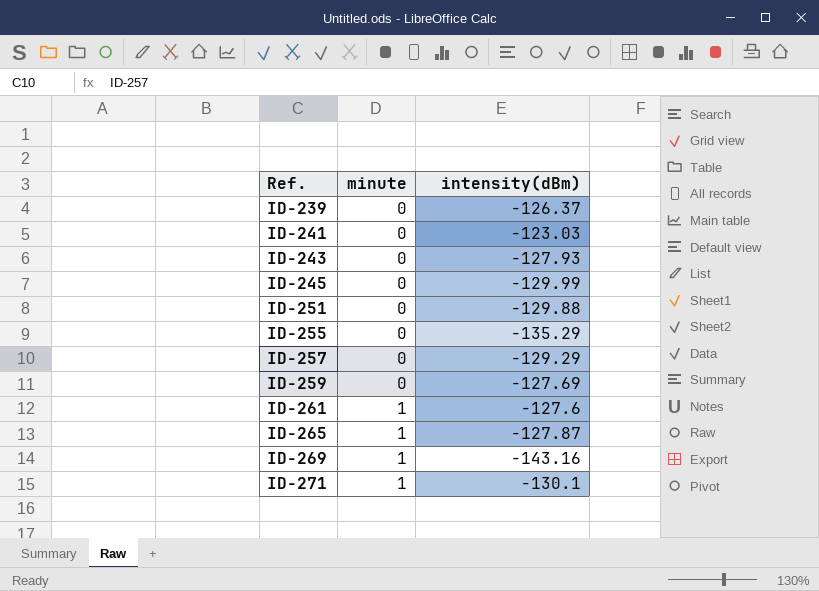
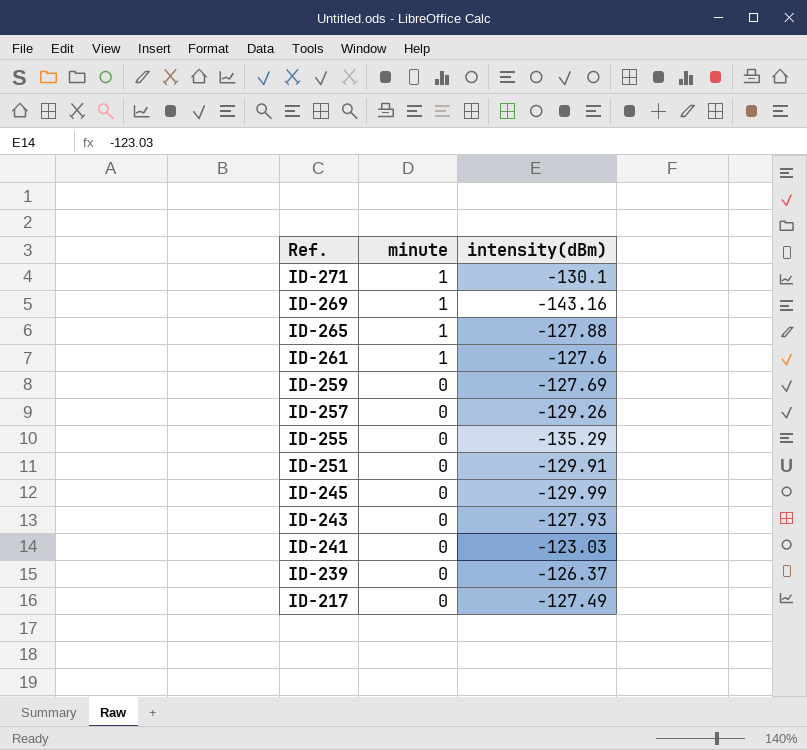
row order: Ref. ascending -> Ref. descending
ID-265 | intensity(dBm): -127.87 -> -127.88
ID-257 | intensity(dBm): -129.29 -> -129.26
ID-251 | intensity(dBm): -129.88 -> -129.91
row ID-217: none -> 0 | -127.49

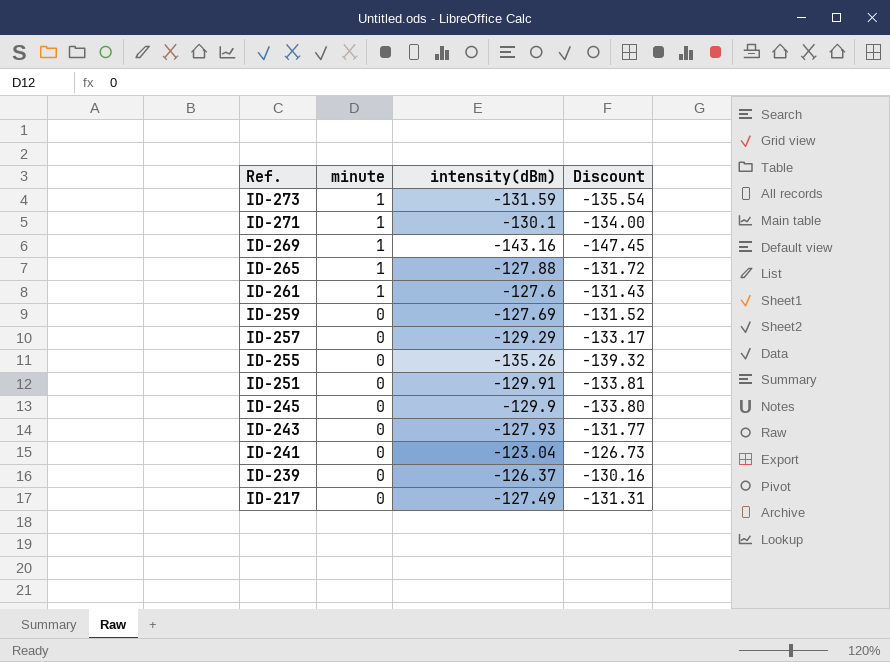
column Discount | formula: none -> [intensity(dBm)] * 1.03
row ID-273: none -> 1 | -131.59 | -135.54
ID-257 | intensity(dBm): -129.26 -> -129.29
ID-255 | intensity(dBm): -135.29 -> -135.26
ID-245 | intensity(dBm): -129.99 -> -129.9
ID-241 | intensity(dBm): -123.03 -> -123.04

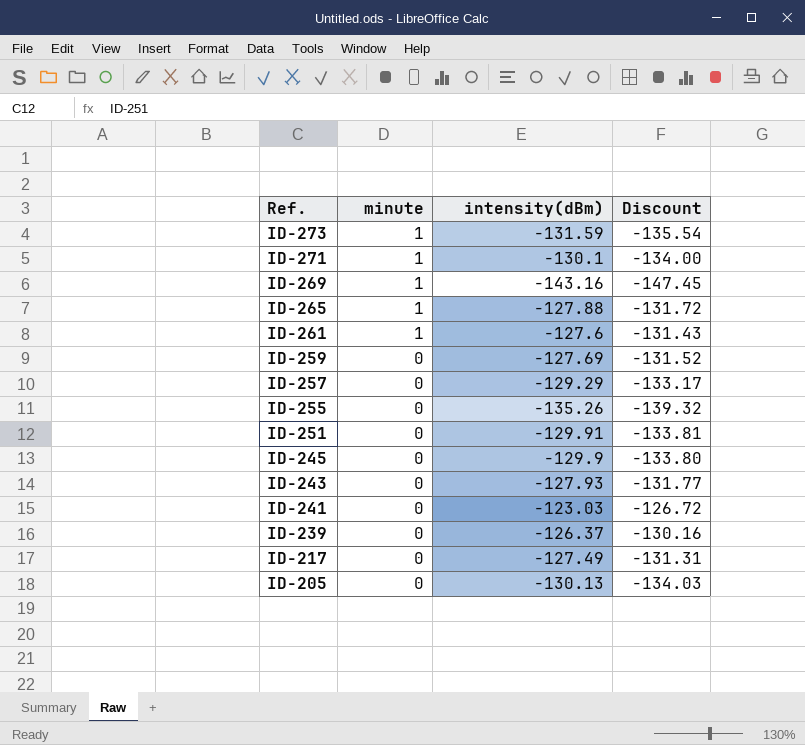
ID-241 | intensity(dBm): -123.04 -> -123.03
ID-241 | Discount: -126.73 -> -126.72
row ID-205: none -> 0 | -130.13 | -134.03

